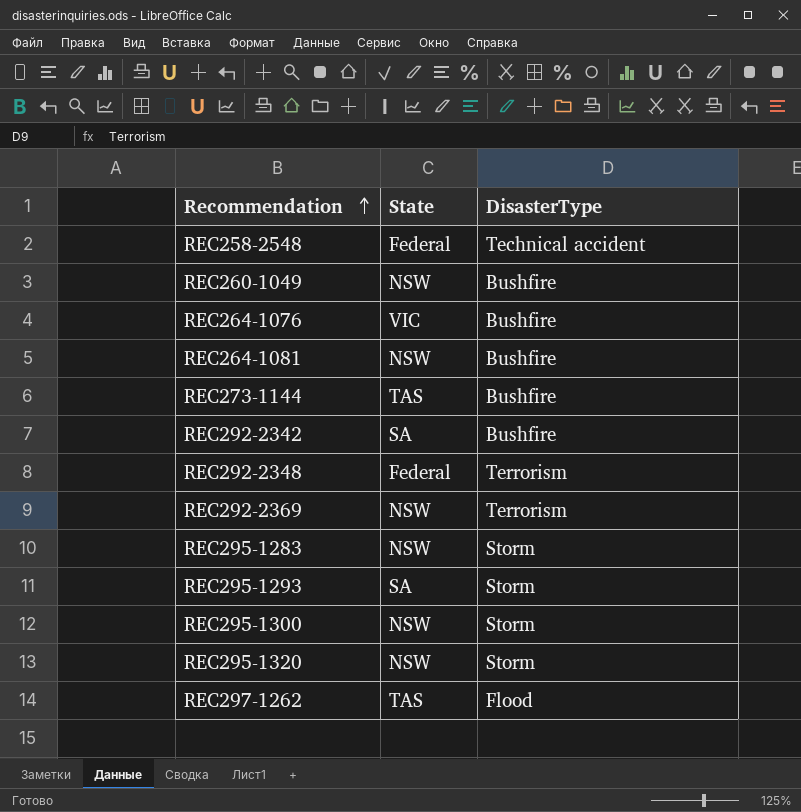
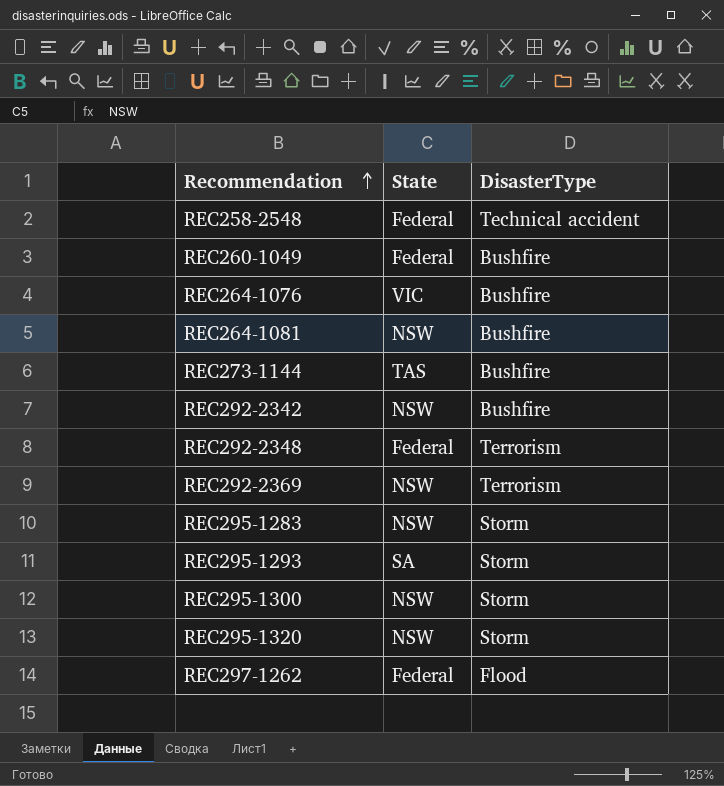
REC260-1049 | State: NSW -> Federal
REC292-2342 | State: SA -> NSW
REC297-1262 | State: TAS -> Federal

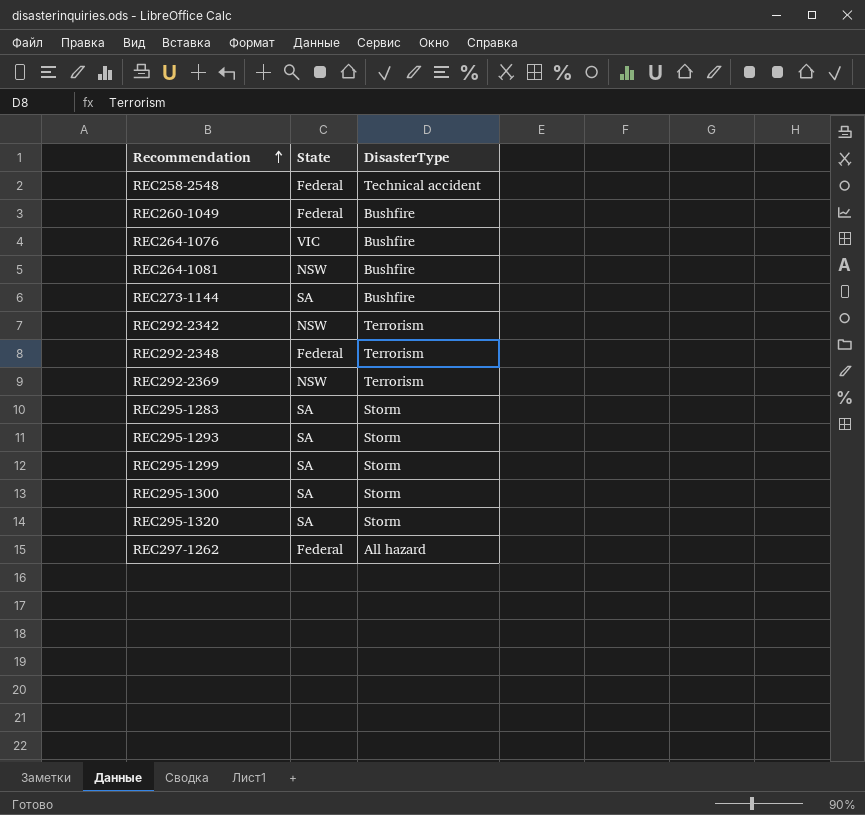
REC273-1144 | State: TAS -> SA
REC292-2342 | DisasterType: Bushfire -> Terrorism
REC295-1283 | State: NSW -> SA
row REC295-1299: none -> SA | Storm
REC295-1300 | State: NSW -> SA
REC295-1320 | State: NSW -> SA
REC297-1262 | DisasterType: Flood -> All hazard

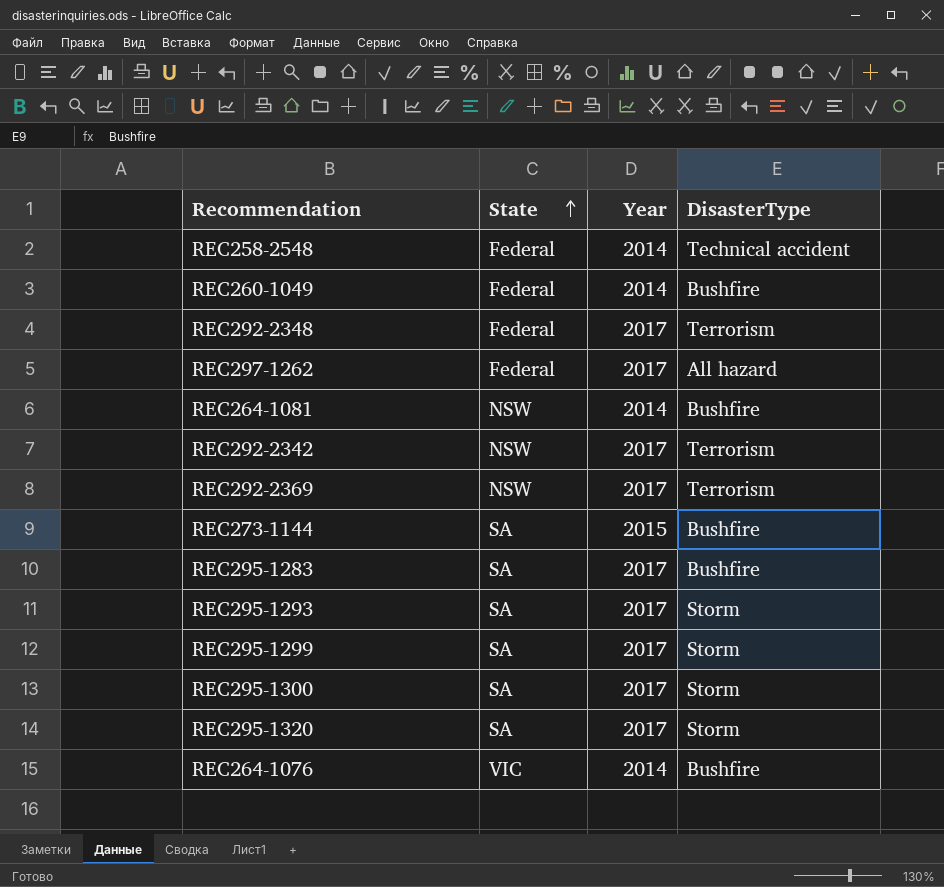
row order: Recommendation ascending -> State ascending
column Year | position: none -> 3
REC295-1283 | DisasterType: Storm -> Bushfire

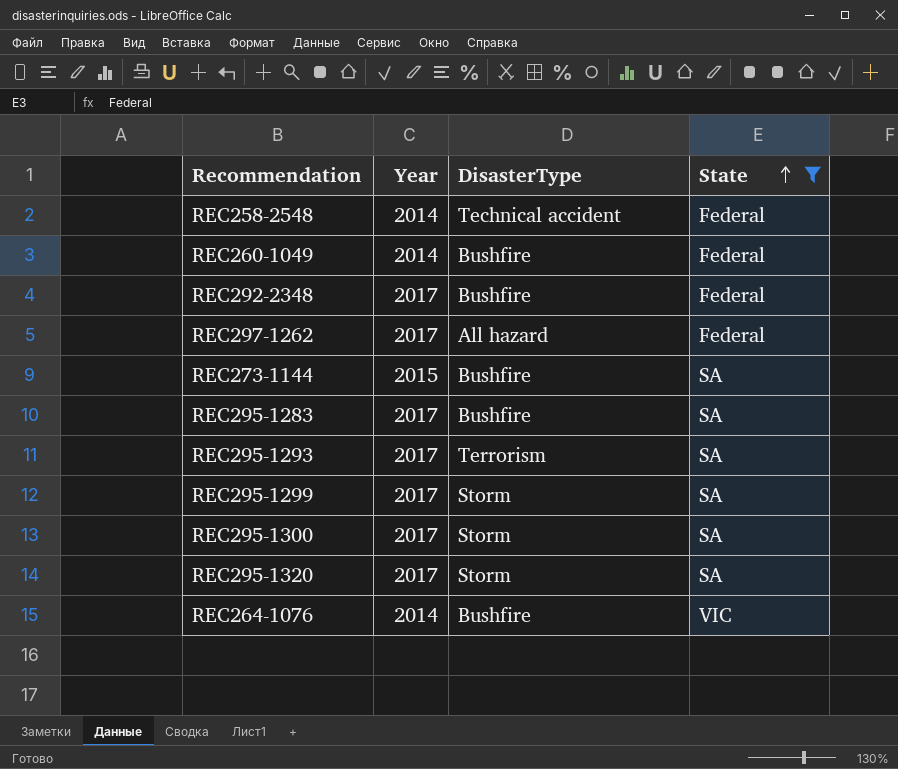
filter: none -> State != NSW
column State | position: 2 -> 4
REC292-2348 | DisasterType: Terrorism -> Bushfire
REC295-1293 | DisasterType: Storm -> Terrorism

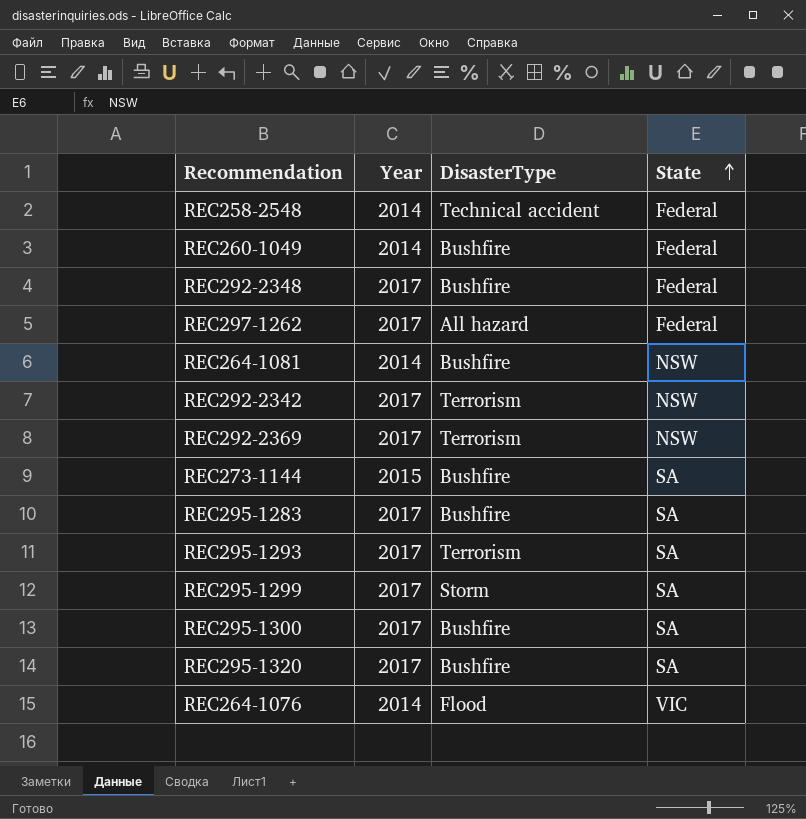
filter: State != NSW -> none
REC295-1300 | DisasterType: Storm -> Bushfire
REC295-1320 | DisasterType: Storm -> Bushfire
REC264-1076 | DisasterType: Bushfire -> Flood

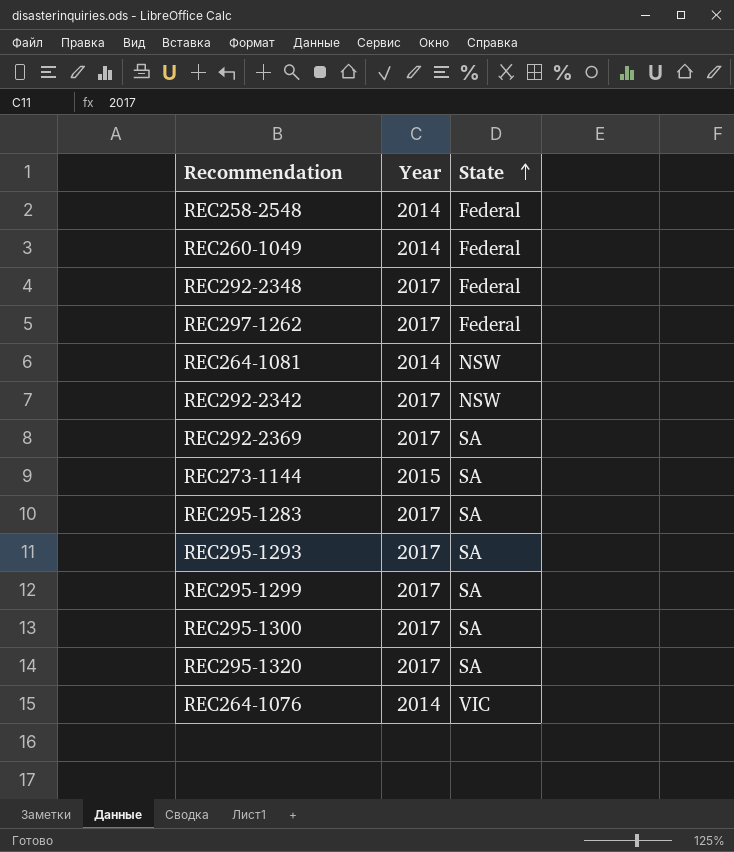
column DisasterType | position: 3 -> none
REC292-2369 | State: NSW -> SA

